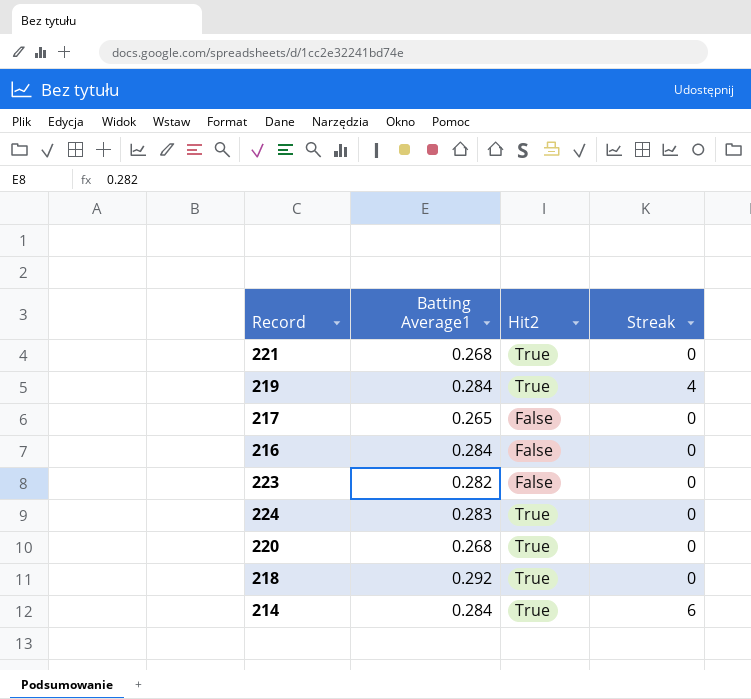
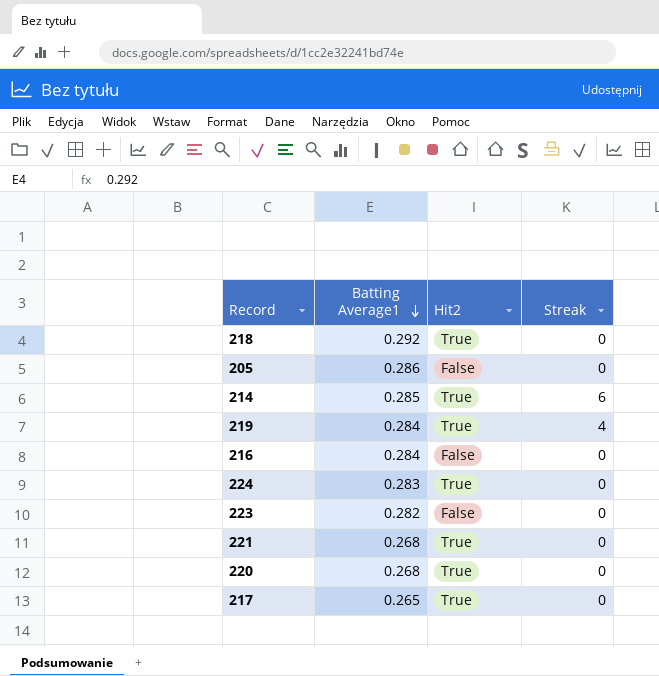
row order: none -> Batting Average1 descending
row 205: none -> 0.286 | False | 0
214 | Batting Average1: 0.284 -> 0.285
217 | Hit2: False -> True

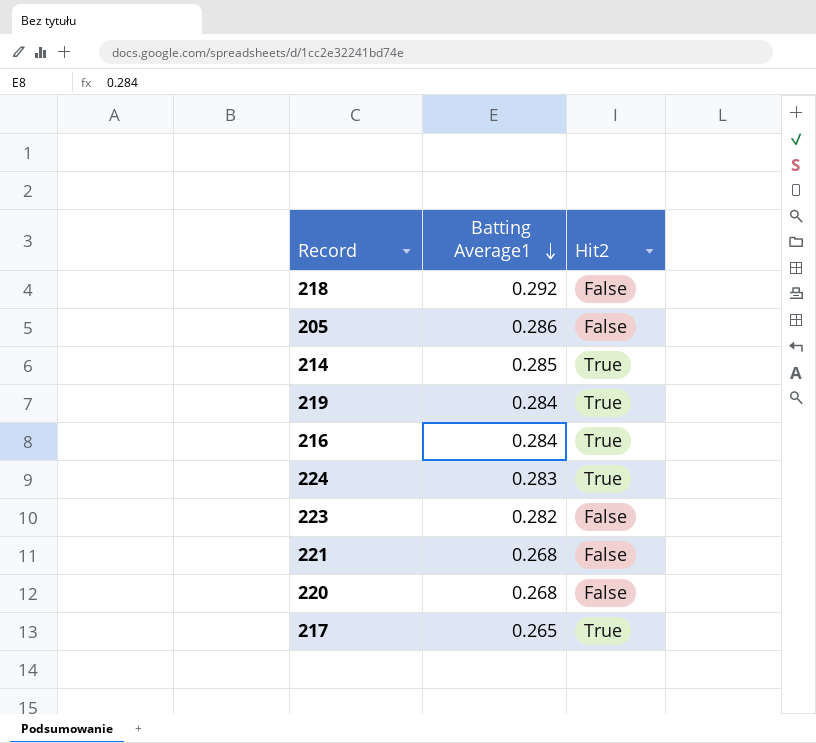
column Streak | position: 4 -> none
218 | Hit2: True -> False
216 | Hit2: False -> True
221 | Hit2: True -> False
220 | Hit2: True -> False

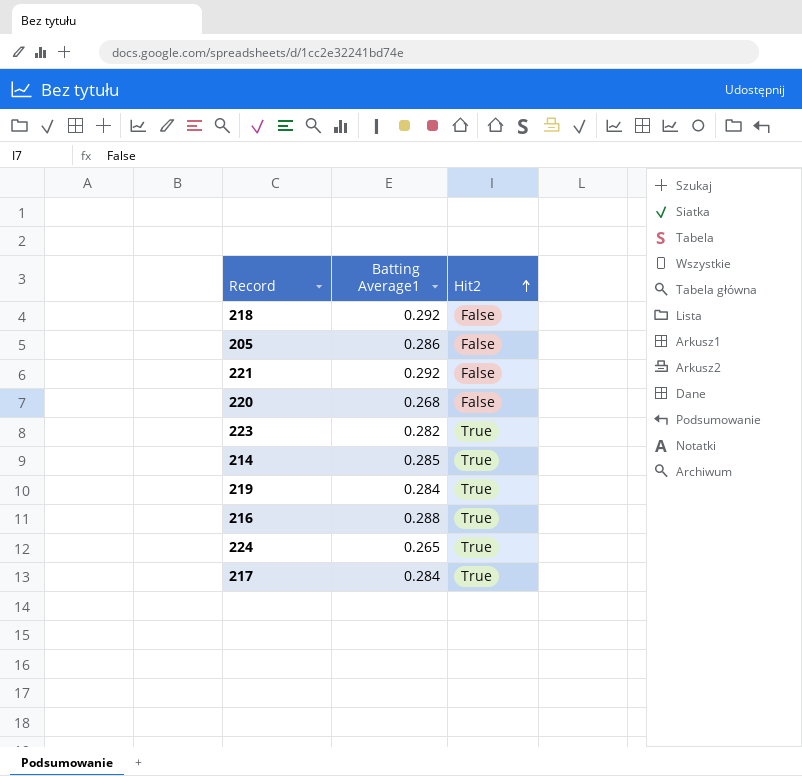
row order: Batting Average1 descending -> Hit2 ascending
221 | Batting Average1: 0.268 -> 0.292
223 | Hit2: False -> True
216 | Batting Average1: 0.284 -> 0.288
224 | Batting Average1: 0.283 -> 0.265
217 | Batting Average1: 0.265 -> 0.284

